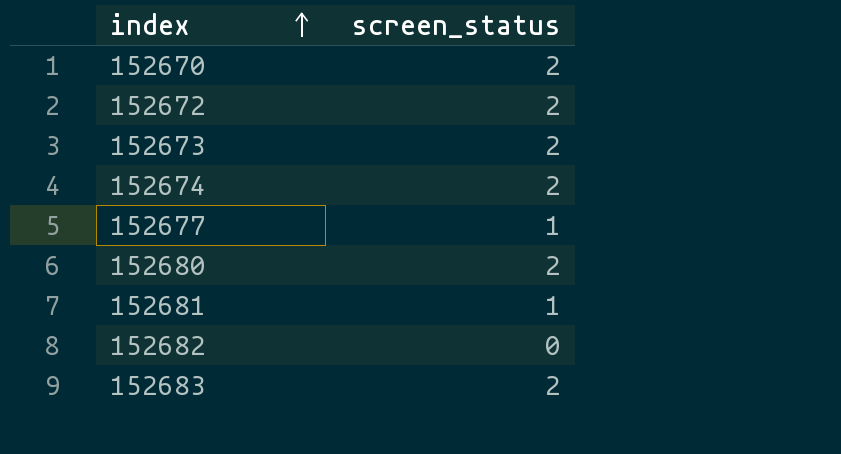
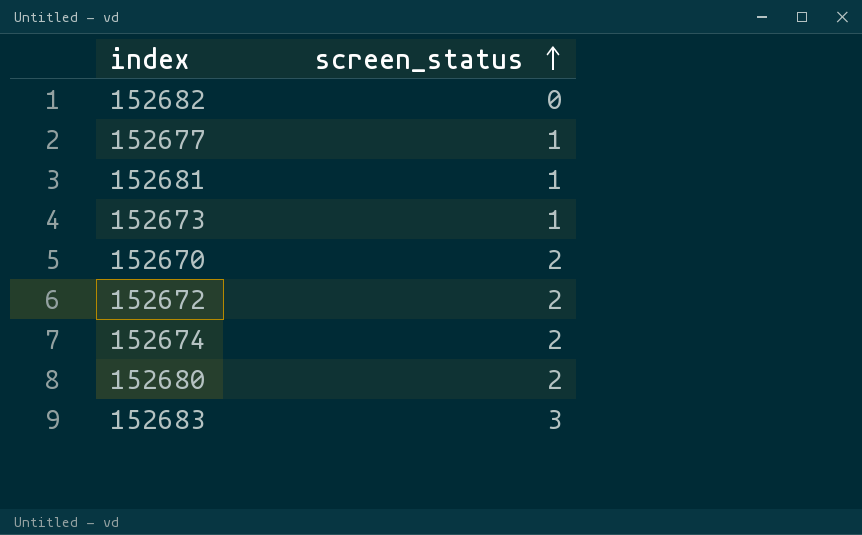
row order: index ascending -> screen_status ascending
152673 | screen_status: 2 -> 1
152683 | screen_status: 2 -> 3

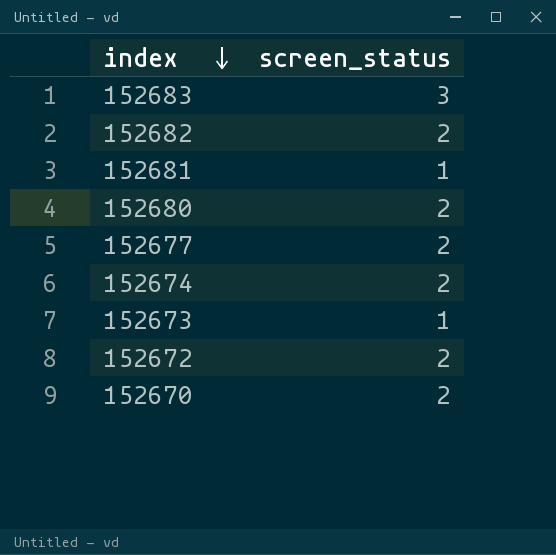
row order: screen_status ascending -> index descending
152682 | screen_status: 0 -> 2
152677 | screen_status: 1 -> 2

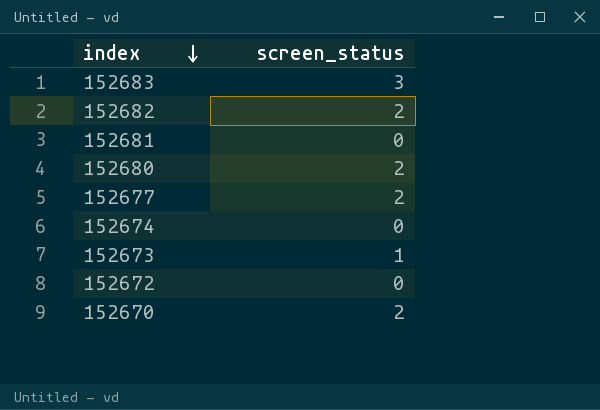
152681 | screen_status: 1 -> 0
152674 | screen_status: 2 -> 0
152672 | screen_status: 2 -> 0

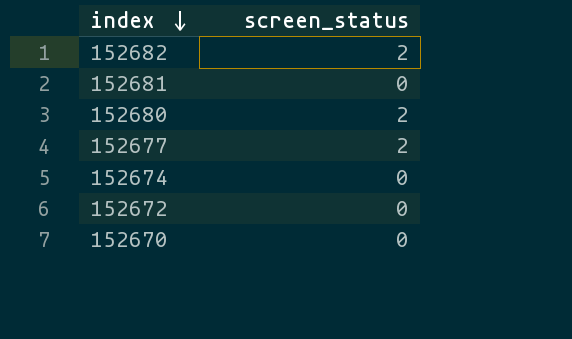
row 152683: 3 -> none
row 152673: 1 -> none
152670 | screen_status: 2 -> 0

